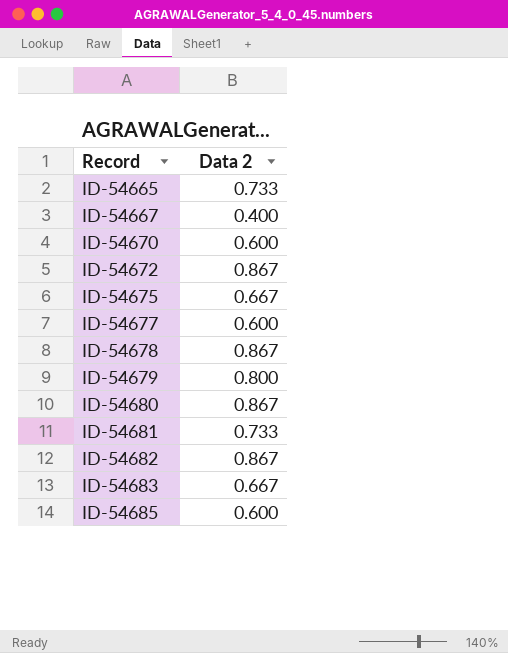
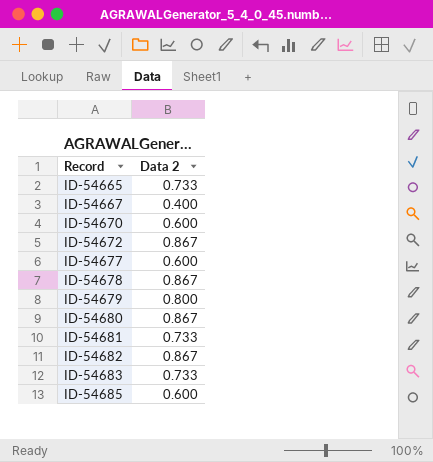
row ID-54675: 0.667 -> none
ID-54683 | Data 2: 0.667 -> 0.733

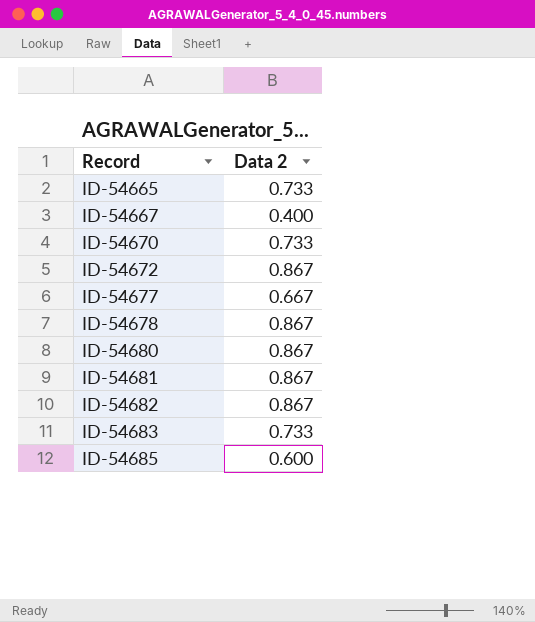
row ID-54679: 0.800 -> none
ID-54670 | Data 2: 0.600 -> 0.733
ID-54677 | Data 2: 0.600 -> 0.667
ID-54681 | Data 2: 0.733 -> 0.867

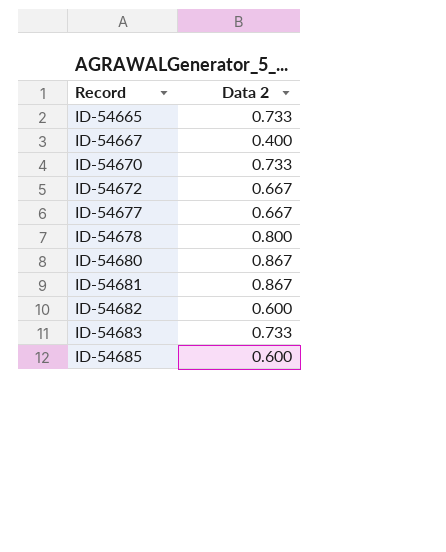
ID-54672 | Data 2: 0.867 -> 0.667
ID-54678 | Data 2: 0.867 -> 0.800
ID-54682 | Data 2: 0.867 -> 0.600

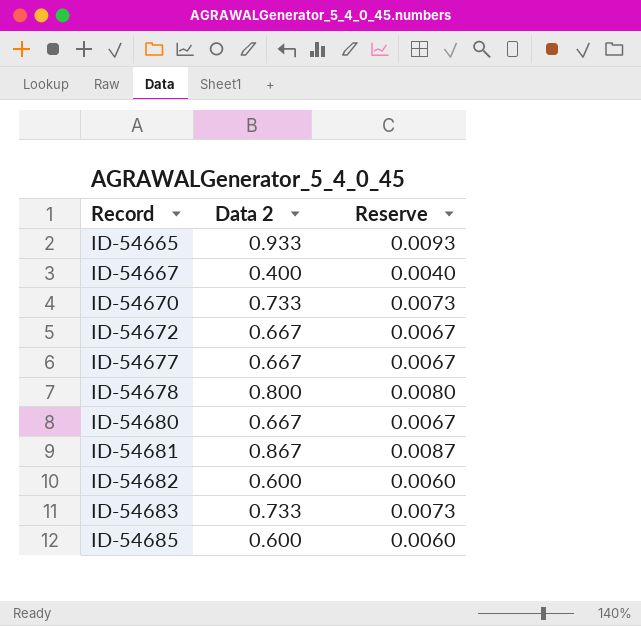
column Reserve | formula: none -> [Data 2] * 0.01
ID-54665 | Data 2: 0.733 -> 0.933
ID-54680 | Data 2: 0.867 -> 0.667

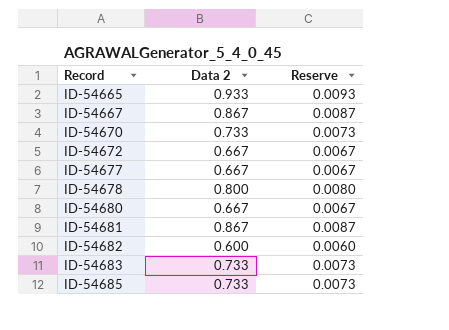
ID-54667 | Data 2: 0.400 -> 0.867
ID-54667 | Reserve: 0.0040 -> 0.0087
ID-54685 | Data 2: 0.600 -> 0.733
ID-54685 | Reserve: 0.0060 -> 0.0073

